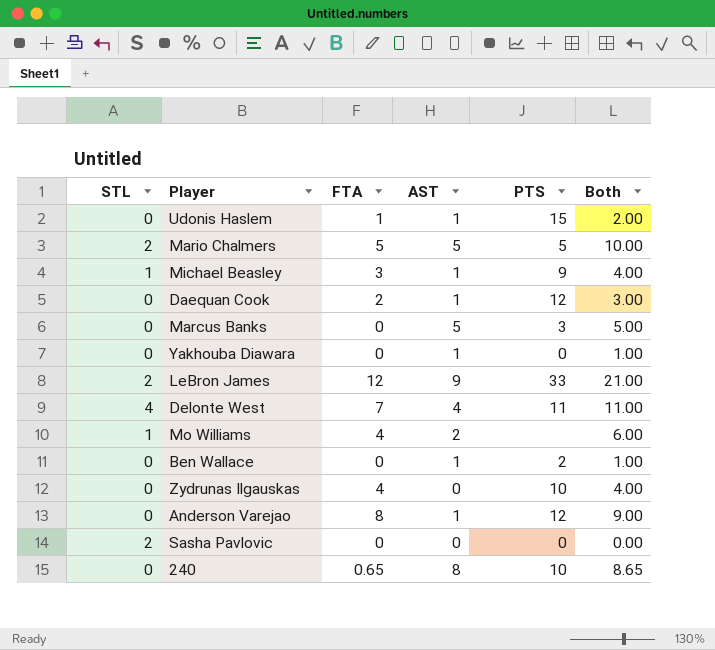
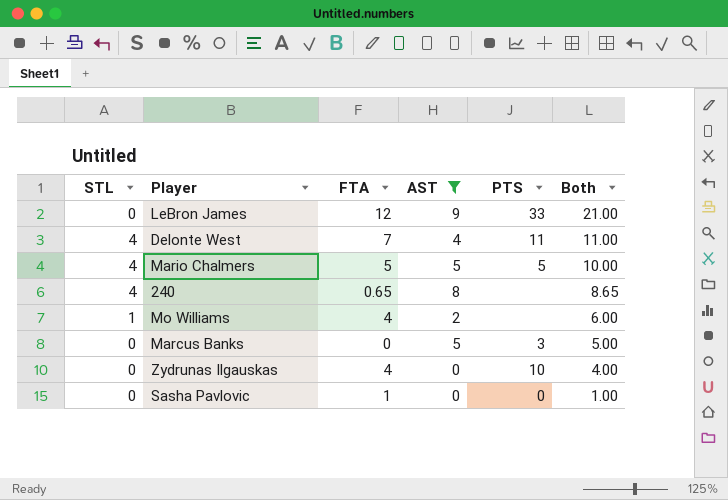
filter: none -> AST != 1
row order: none -> Both descending
LeBron James | STL: 2 -> 0
Mario Chalmers | STL: 2 -> 4
240 | STL: 0 -> 4
240 | PTS: 10 -> none
Sasha Pavlovic | STL: 2 -> 0
Sasha Pavlovic | FTA: 0 -> 1
Sasha Pavlovic | Both: 0.00 -> 1.00

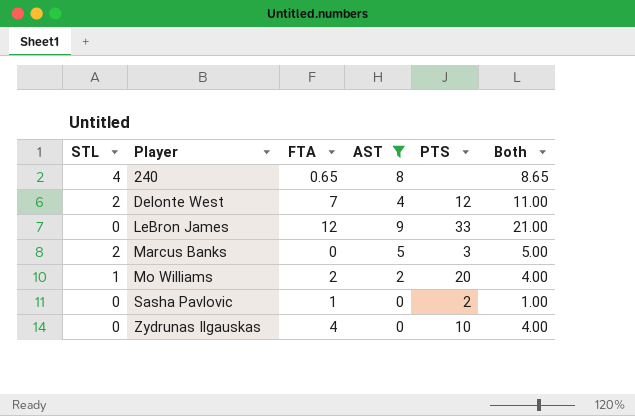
row order: Both descending -> Player ascending
row Mario Chalmers: 4 | 5 | 5 | 5 | 10.00 -> none
Delonte West | STL: 4 -> 2
Delonte West | PTS: 11 -> 12
Marcus Banks | STL: 0 -> 2
Mo Williams | FTA: 4 -> 2
Mo Williams | PTS: none -> 20
Mo Williams | Both: 6.00 -> 4.00
Sasha Pavlovic | PTS: 0 -> 2

